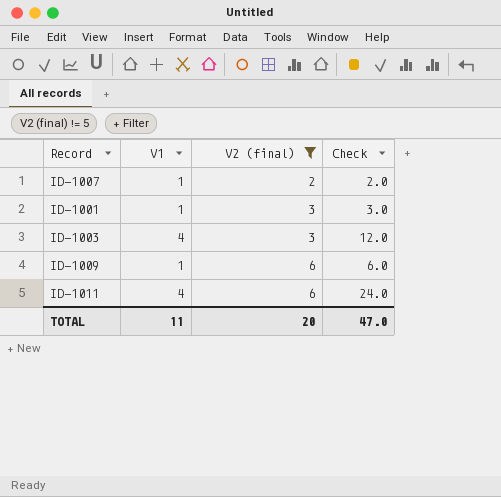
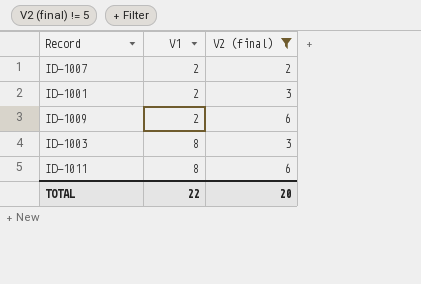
row order: V2 (final) ascending -> V1 ascending
column Check | formula: [V1] * [V2 (final)] -> none
ID-1007 | V1: 1 -> 2
ID-1001 | V1: 1 -> 2
ID-1009 | V1: 1 -> 2
ID-1003 | V1: 4 -> 8
ID-1011 | V1: 4 -> 8
TOTAL | V1: 11 -> 22

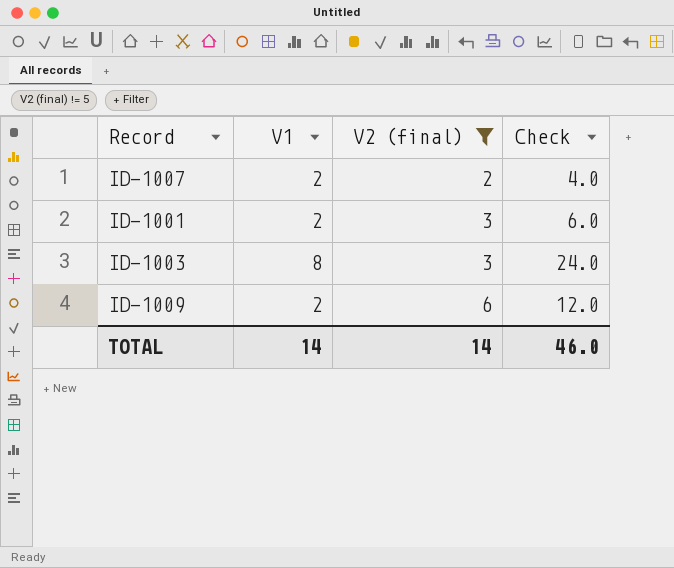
row order: V1 ascending -> V2 (final) ascending
column Check | formula: none -> [V1] * [V2 (final)]
row ID-1011: 8 | 6 -> none
TOTAL | V1: 22 -> 14
TOTAL | V2 (final): 20 -> 14

